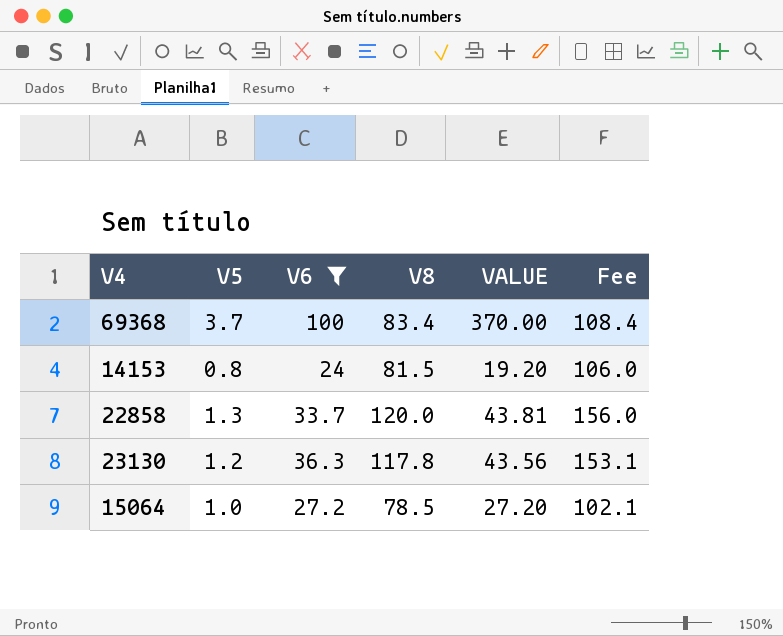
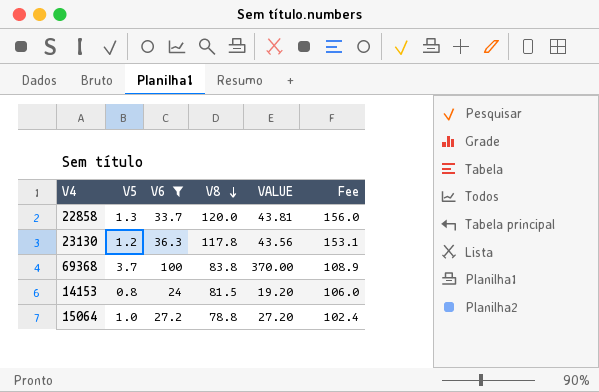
row order: none -> V8 descending
69368 | V8: 83.4 -> 83.8
69368 | Fee: 108.4 -> 108.9
15064 | V8: 78.5 -> 78.8
15064 | Fee: 102.1 -> 102.4

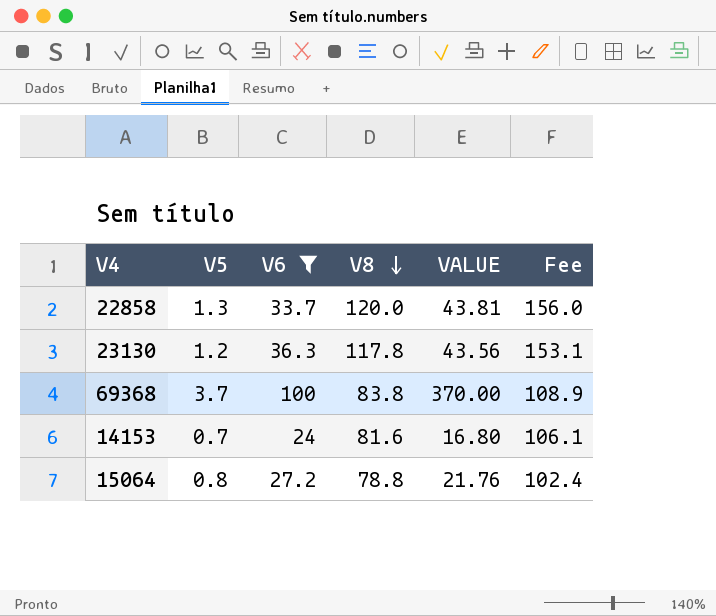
14153 | V5: 0.8 -> 0.7
14153 | V8: 81.5 -> 81.6
14153 | VALUE: 19.20 -> 16.80
14153 | Fee: 106.0 -> 106.1
15064 | V5: 1.0 -> 0.8
15064 | VALUE: 27.20 -> 21.76

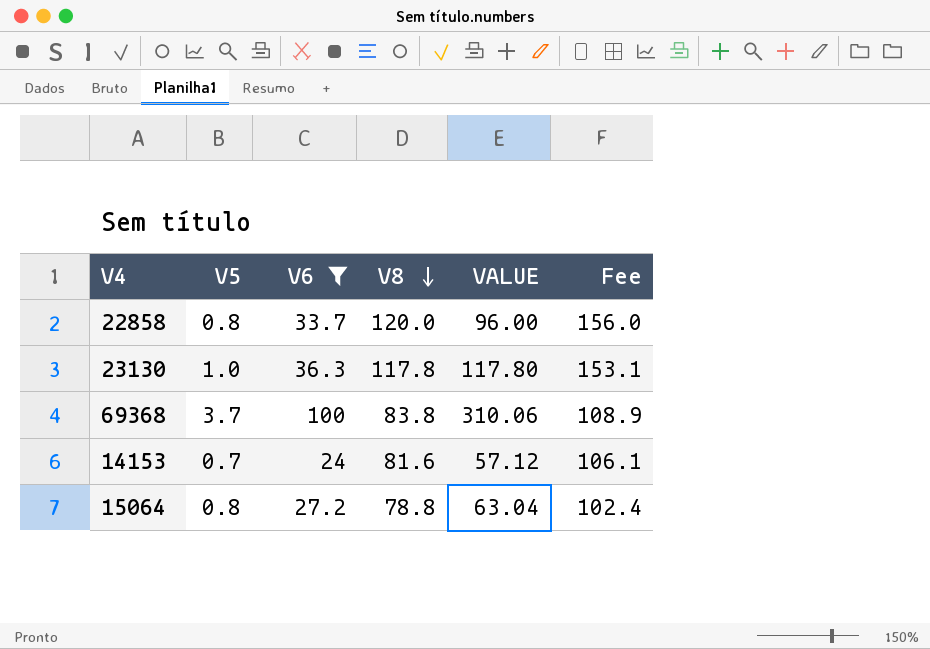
column VALUE | formula: [V5] * [V6] -> [V5] * [V8]
22858 | V5: 1.3 -> 0.8
23130 | V5: 1.2 -> 1.0

